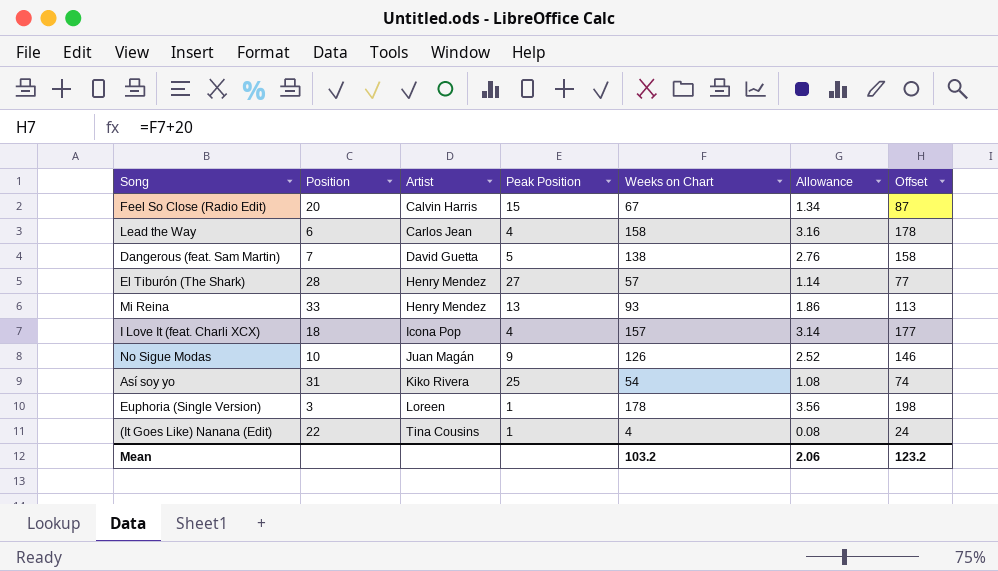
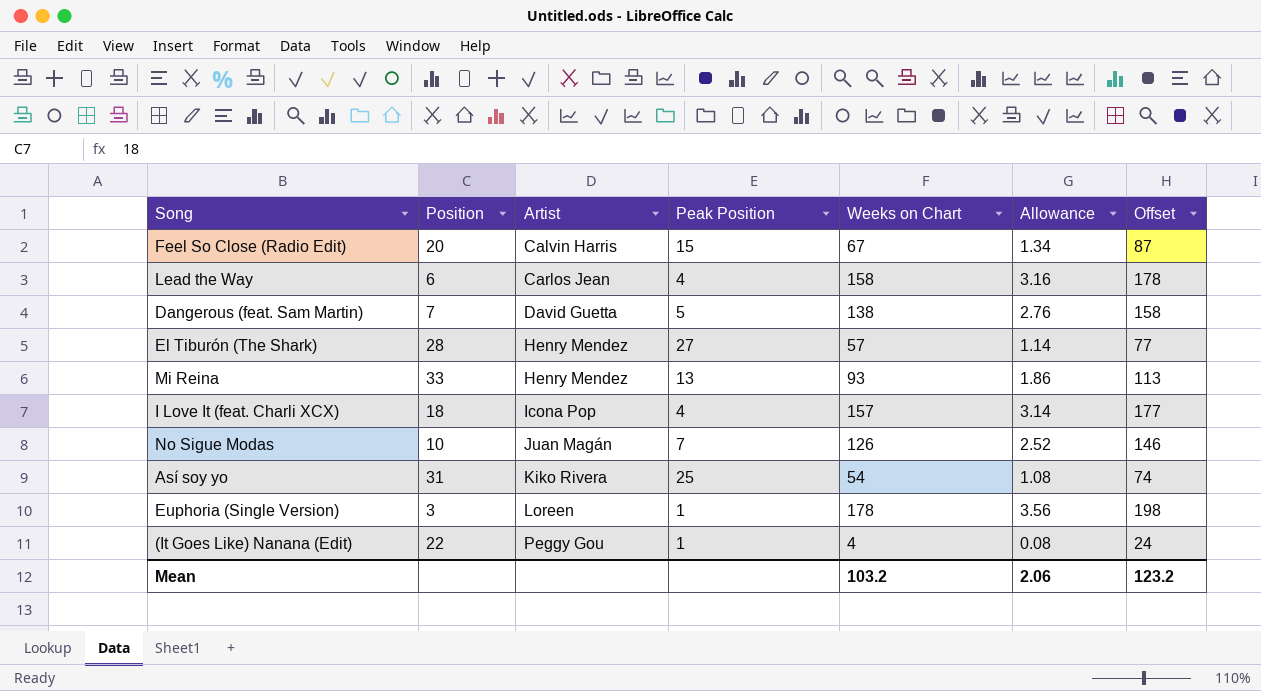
No Sigue Modas | Peak Position: 9 -> 7
(It Goes Like) Nanana (Edit) | Artist: Tina Cousins -> Peggy Gou

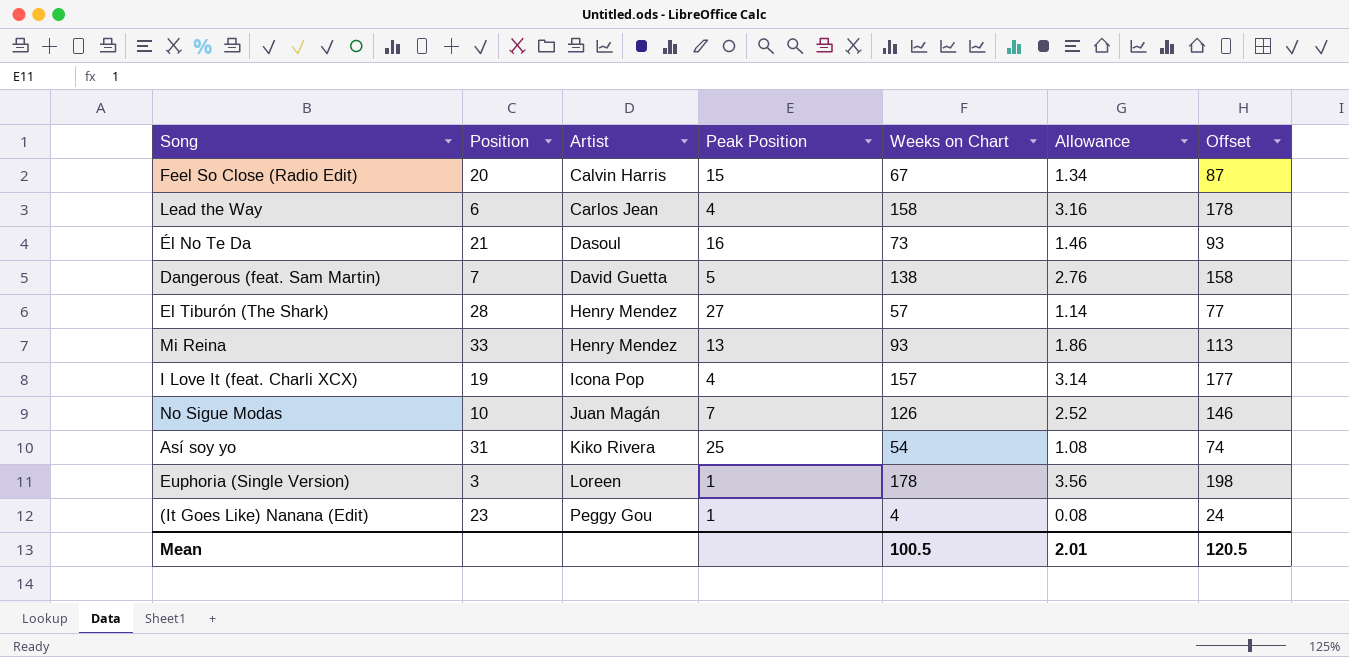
row Él No Te Da: none -> 21 | Dasoul | 16 | 73 | 1.46 | 93
I Love It (feat. Charli XCX) | Position: 18 -> 19
(It Goes Like) Nanana (Edit) | Position: 22 -> 23
Mean | Weeks on Chart: 103.2 -> 100.5
Mean | Allowance: 2.06 -> 2.01
Mean | Offset: 123.2 -> 120.5

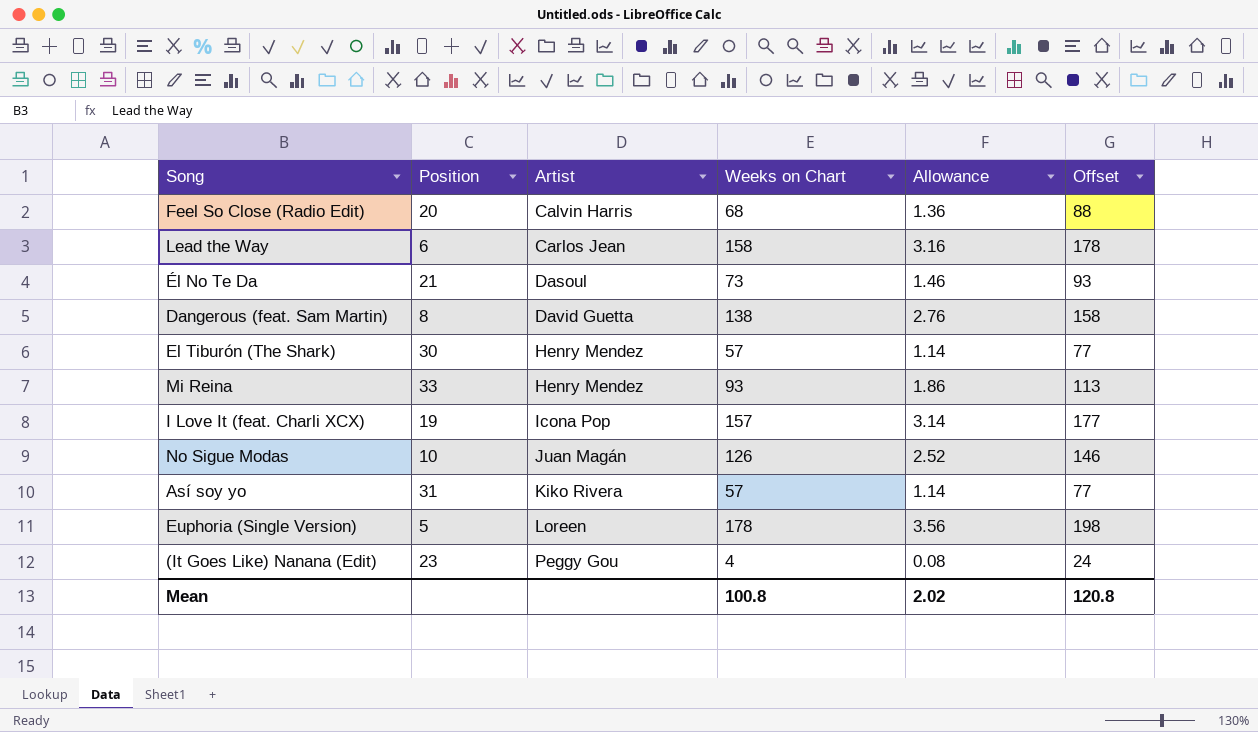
column Peak Position | position: 4 -> none
Feel So Close (Radio Edit) | Weeks on Chart: 67 -> 68
Feel So Close (Radio Edit) | Allowance: 1.34 -> 1.36
Feel So Close (Radio Edit) | Offset: 87 -> 88
Dangerous (feat. Sam Martin) | Position: 7 -> 8
El Tiburón (The Shark) | Position: 28 -> 30
Así soy yo | Weeks on Chart: 54 -> 57
Así soy yo | Allowance: 1.08 -> 1.14
Así soy yo | Offset: 74 -> 77
Euphoria (Single Version) | Position: 3 -> 5
Mean | Weeks on Chart: 100.5 -> 100.8
Mean | Allowance: 2.01 -> 2.02
Mean | Offset: 120.5 -> 120.8

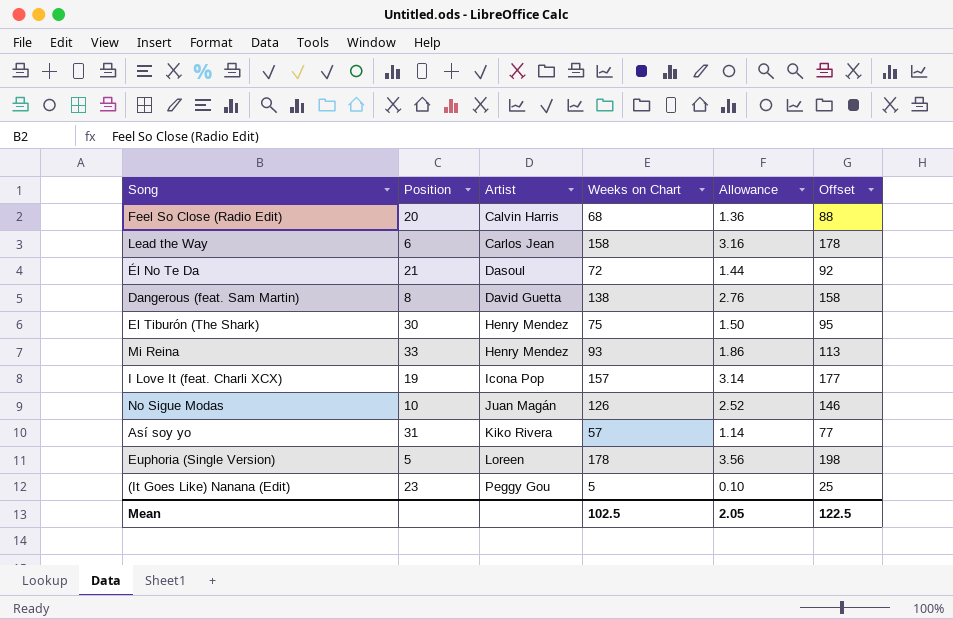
Él No Te Da | Weeks on Chart: 73 -> 72
Él No Te Da | Allowance: 1.46 -> 1.44
Él No Te Da | Offset: 93 -> 92
El Tiburón (The Shark) | Weeks on Chart: 57 -> 75
El Tiburón (The Shark) | Allowance: 1.14 -> 1.50
El Tiburón (The Shark) | Offset: 77 -> 95
(It Goes Like) Nanana (Edit) | Weeks on Chart: 4 -> 5
(It Goes Like) Nanana (Edit) | Allowance: 0.08 -> 0.10
(It Goes Like) Nanana (Edit) | Offset: 24 -> 25
Mean | Weeks on Chart: 100.8 -> 102.5
Mean | Allowance: 2.02 -> 2.05
Mean | Offset: 120.8 -> 122.5

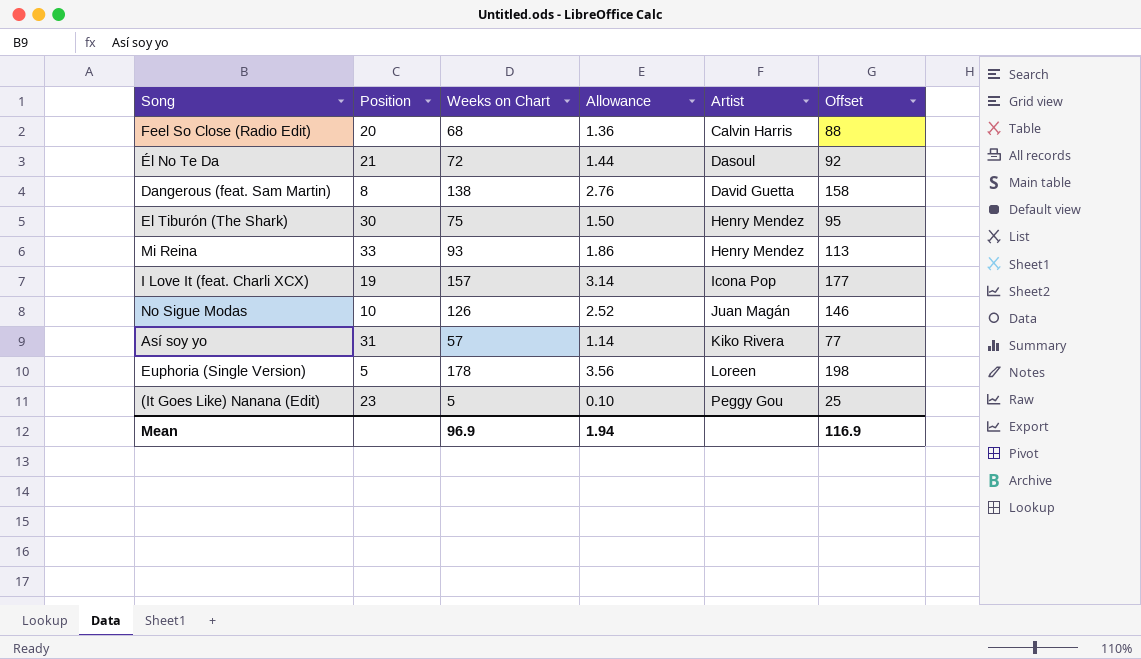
column Artist | position: 3 -> 5
row Lead the Way: 6 | Carlos Jean | 158 | 3.16 | 178 -> none
Mean | Weeks on Chart: 102.5 -> 96.9
Mean | Allowance: 2.05 -> 1.94
Mean | Offset: 122.5 -> 116.9

